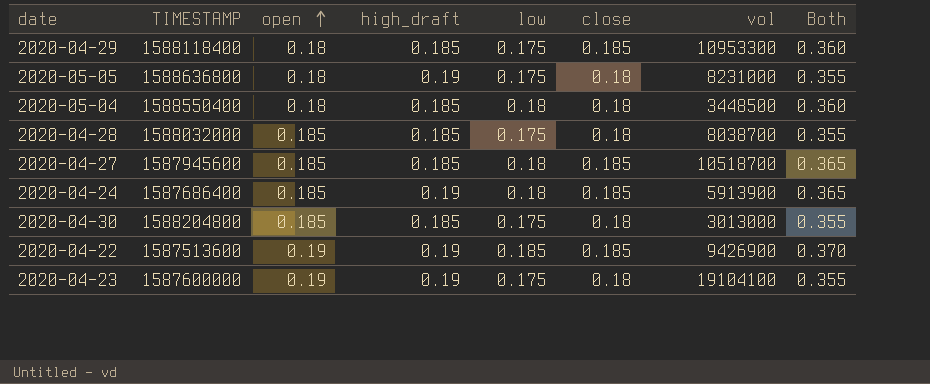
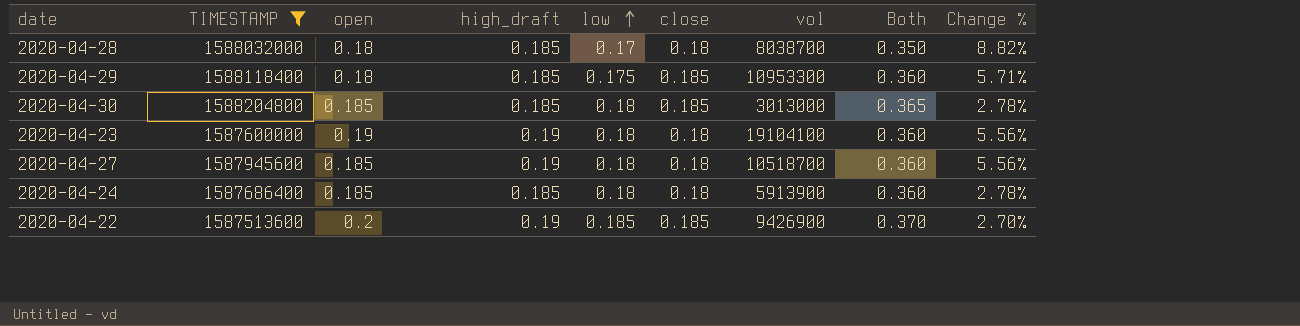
filter: none -> TIMESTAMP <= 1588204800
row order: open ascending -> low ascending
column Change % | formula: none -> ([high_draft] - [low]) / [low]
2020-04-28 | open: 0.185 -> 0.18
2020-04-28 | low: 0.175 -> 0.17
2020-04-28 | Both: 0.355 -> 0.350
2020-04-30 | low: 0.175 -> 0.18
2020-04-30 | close: 0.18 -> 0.185
2020-04-30 | Both: 0.355 -> 0.365
2020-04-23 | low: 0.175 -> 0.18
2020-04-23 | Both: 0.355 -> 0.360
2020-04-27 | high_draft: 0.185 -> 0.19
2020-04-27 | close: 0.185 -> 0.18
2020-04-27 | Both: 0.365 -> 0.360
2020-04-24 | high_draft: 0.19 -> 0.185
2020-04-24 | close: 0.185 -> 0.18
2020-04-24 | Both: 0.365 -> 0.360
2020-04-22 | open: 0.19 -> 0.2

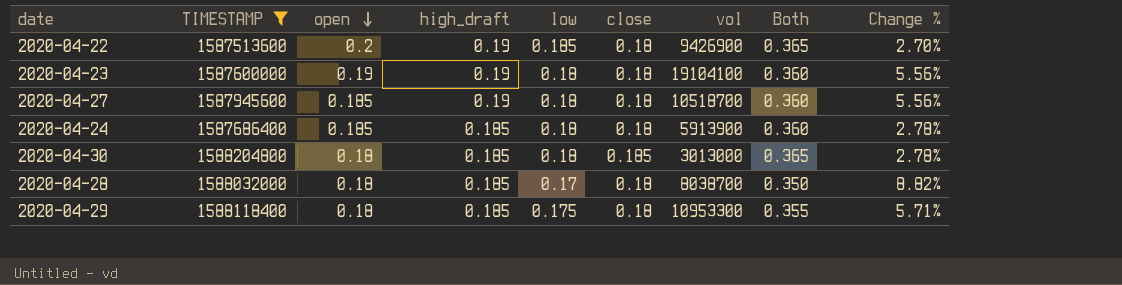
row order: low ascending -> open descending
2020-04-22 | close: 0.185 -> 0.18
2020-04-22 | Both: 0.370 -> 0.365
2020-04-30 | open: 0.185 -> 0.18
2020-04-29 | close: 0.185 -> 0.18
2020-04-29 | Both: 0.360 -> 0.355

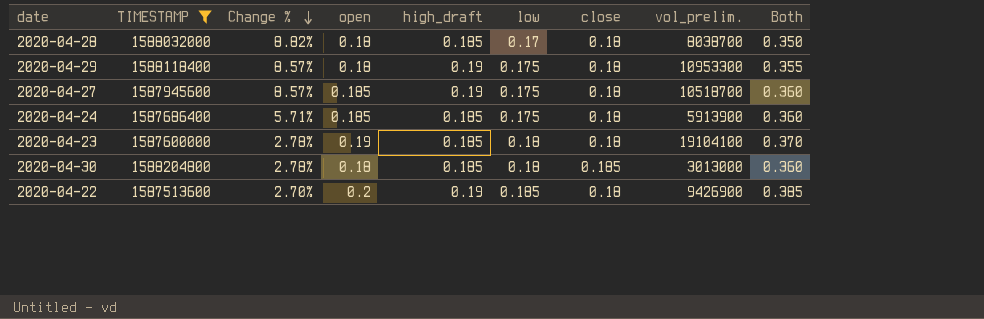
row order: open descending -> Change % descending
column Change % | position: 9 -> 3
column name: vol -> vol_prelim.
column Both | formula: [low] + [close] -> [open] + [low]
2020-04-29 | Change %: 5.71% -> 8.57%
2020-04-29 | high_draft: 0.185 -> 0.19
2020-04-27 | Change %: 5.56% -> 8.57%
2020-04-27 | low: 0.18 -> 0.175
2020-04-24 | Change %: 2.78% -> 5.71%
2020-04-24 | low: 0.18 -> 0.175
2020-04-23 | Change %: 5.56% -> 2.78%
2020-04-23 | high_draft: 0.19 -> 0.185

